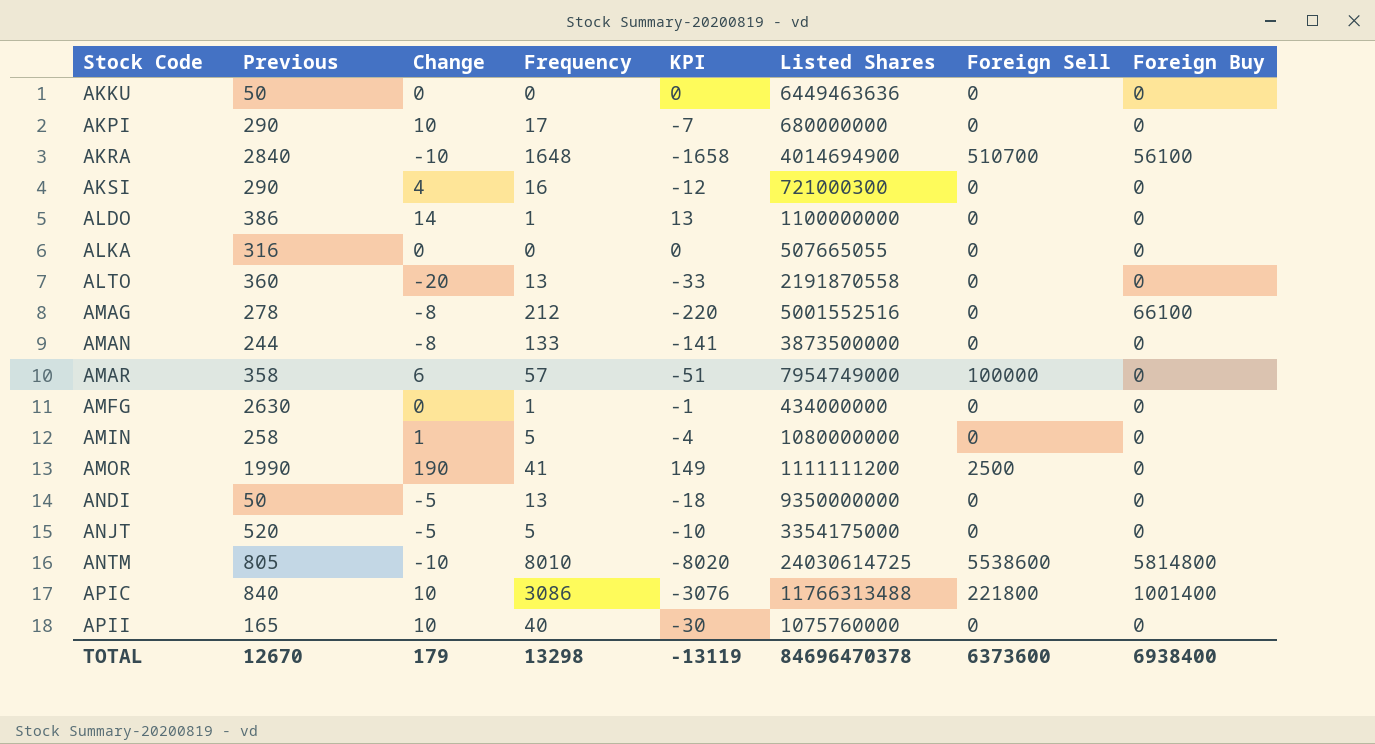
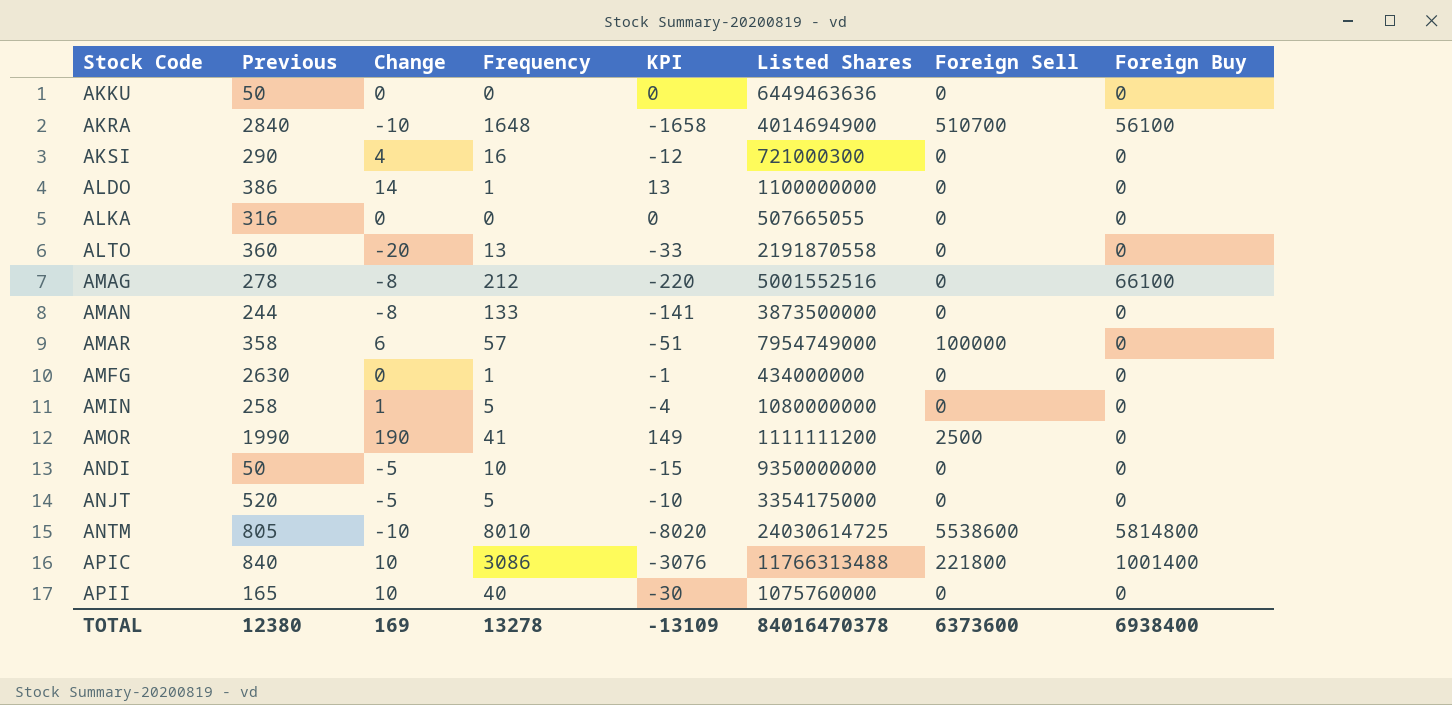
row AKPI: 290 | 10 | 17 | -7 | 680000000 | 0 | 0 -> none
ANDI | Frequency: 13 -> 10
ANDI | KPI: -18 -> -15
TOTAL | Previous: 12670 -> 12380
TOTAL | Change: 179 -> 169
TOTAL | Frequency: 13298 -> 13278
TOTAL | KPI: -13119 -> -13109
TOTAL | Listed Shares: 84696470378 -> 84016470378

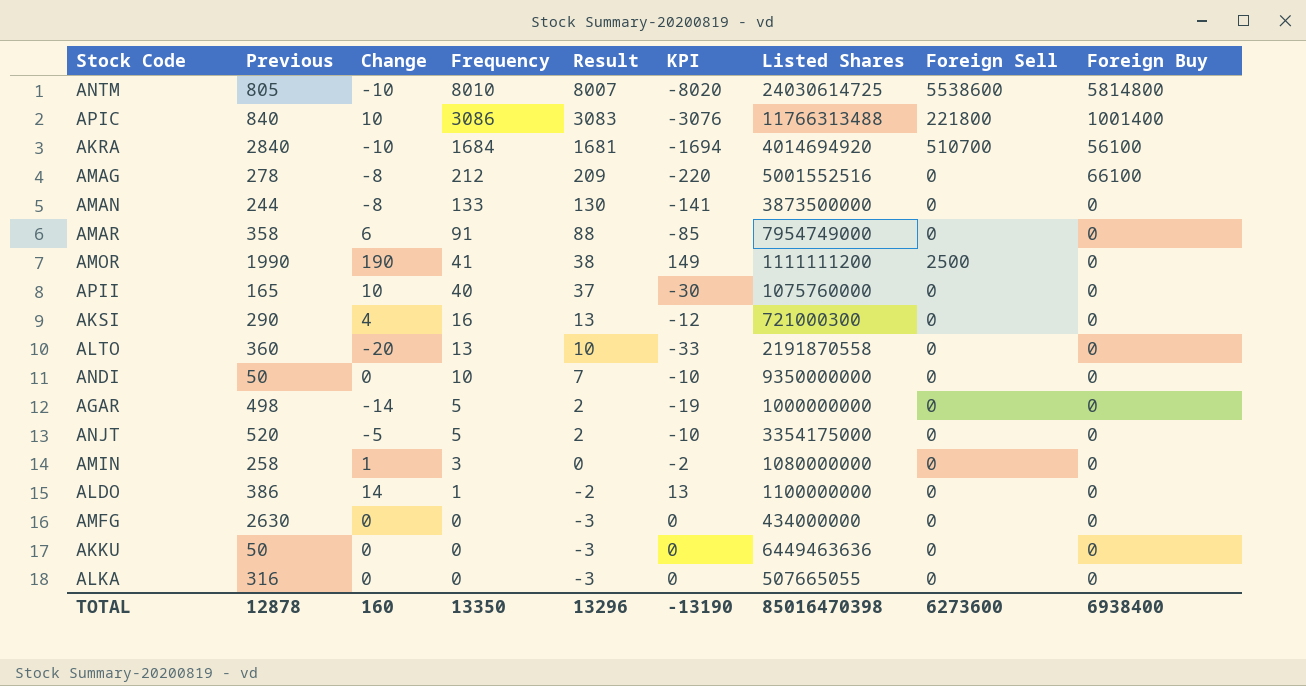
row order: Stock Code ascending -> Frequency descending
column Result | formula: none -> [Frequency] - 3
AKRA | Frequency: 1648 -> 1684
AKRA | KPI: -1658 -> -1694
AKRA | Listed Shares: 4014694900 -> 4014694920
AMAR | Frequency: 57 -> 91
AMAR | KPI: -51 -> -85
AMAR | Foreign Sell: 100000 -> 0
ANDI | Change: -5 -> 0
ANDI | KPI: -15 -> -10
row AGAR: none -> 498 | -14 | 5 | 2 | -19 | 1000000000 | 0 | 0
AMIN | Frequency: 5 -> 3
AMIN | KPI: -4 -> -2
AMFG | Frequency: 1 -> 0
AMFG | KPI: -1 -> 0
TOTAL | Previous: 12380 -> 12878
TOTAL | Change: 169 -> 160
TOTAL | Frequency: 13278 -> 13350
TOTAL | KPI: -13109 -> -13190
TOTAL | Listed Shares: 84016470378 -> 85016470398
TOTAL | Foreign Sell: 6373600 -> 6273600

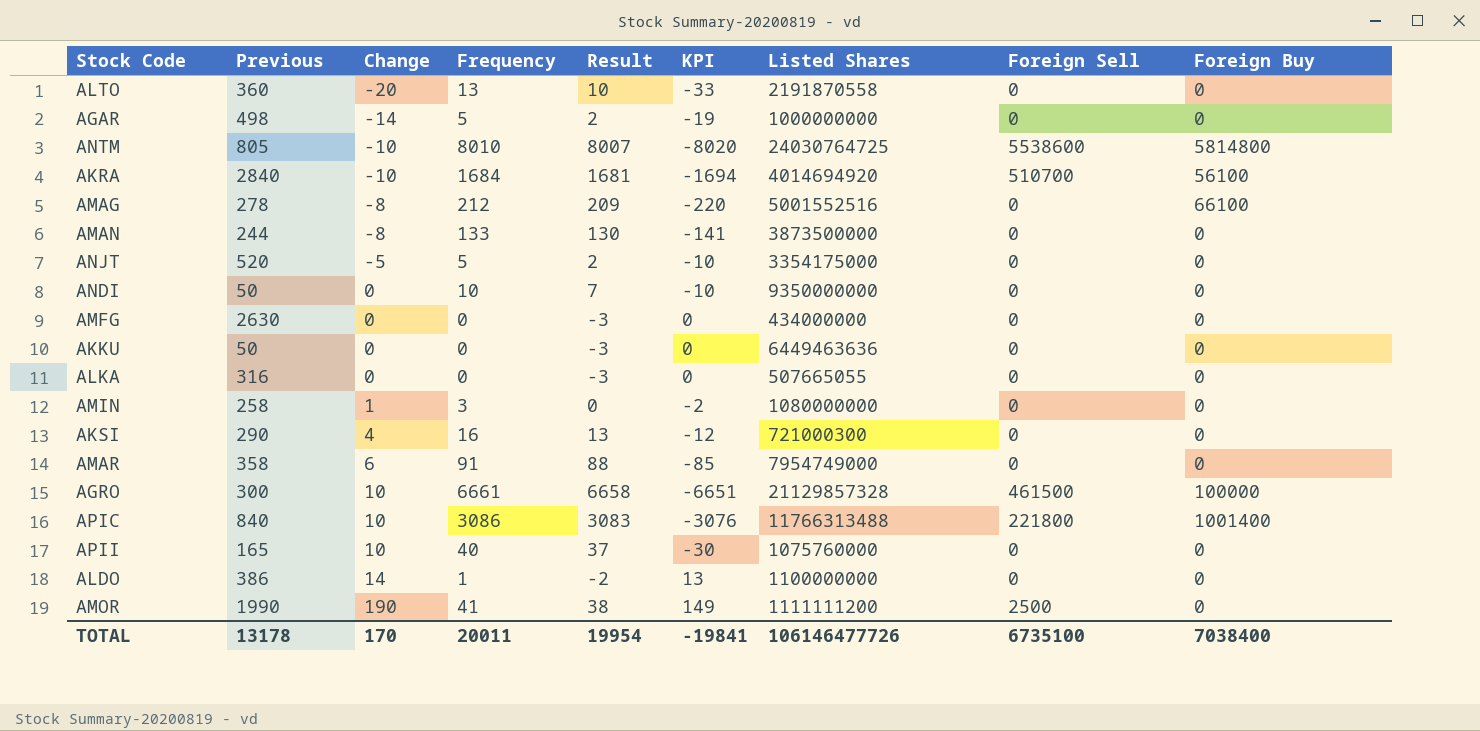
row order: Frequency descending -> Change ascending
ANTM | Listed Shares: 24030614725 -> 24030764725
row AGRO: none -> 300 | 10 | 6661 | 6658 | -6651 | 21129857328 | 461500 | 100000
TOTAL | Previous: 12878 -> 13178
TOTAL | Change: 160 -> 170
TOTAL | Frequency: 13350 -> 20011
TOTAL | Result: 13296 -> 19954
TOTAL | KPI: -13190 -> -19841
TOTAL | Listed Shares: 85016470398 -> 106146477726
TOTAL | Foreign Sell: 6273600 -> 6735100
TOTAL | Foreign Buy: 6938400 -> 7038400

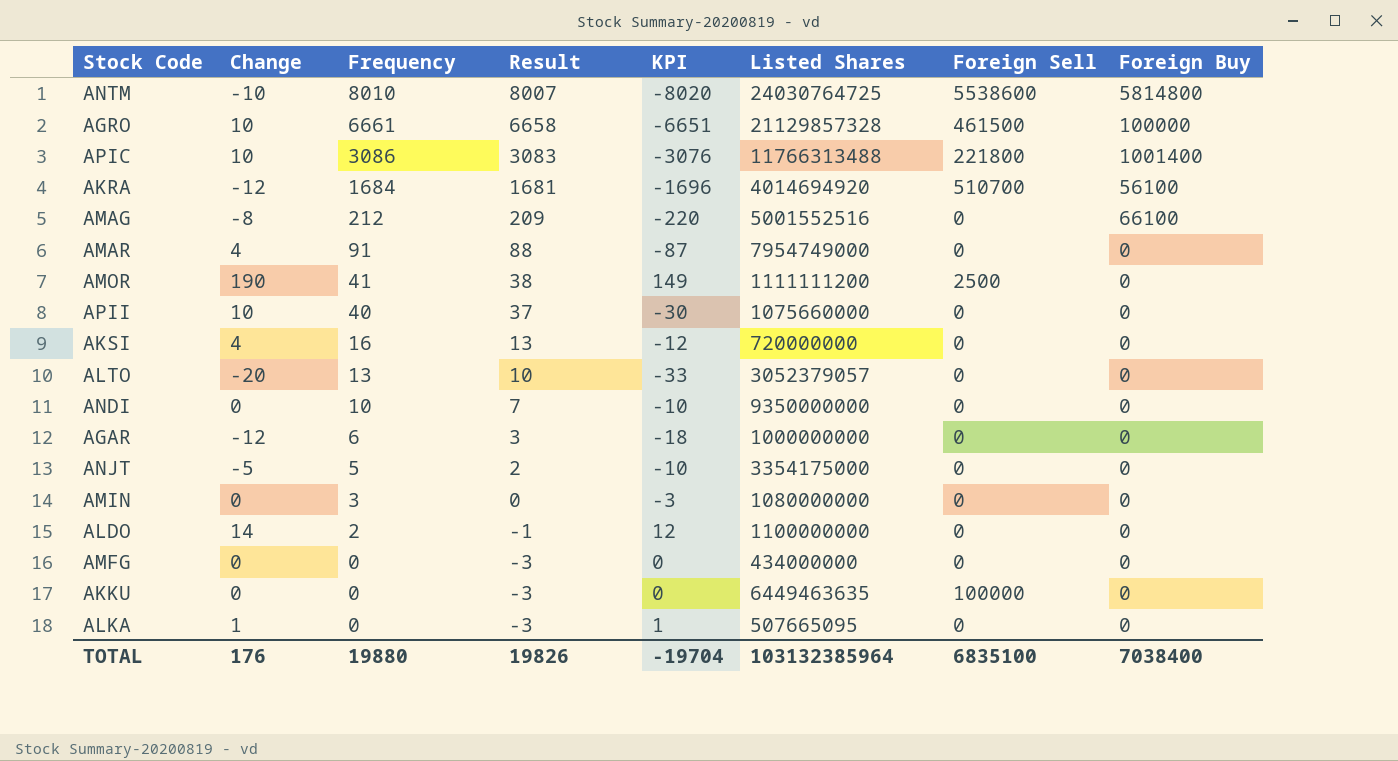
row order: Change ascending -> Frequency descending
column Previous | position: 2 -> none
row AMAN: 244 | -8 | 133 | 130 | -141 | 3873500000 | 0 | 0 -> none
AKRA | Change: -10 -> -12
AKRA | KPI: -1694 -> -1696
AMAR | Change: 6 -> 4
AMAR | KPI: -85 -> -87
APII | Listed Shares: 1075760000 -> 1075660000
AKSI | Listed Shares: 721000300 -> 720000000
ALTO | Listed Shares: 2191870558 -> 3052379057
AGAR | Change: -14 -> -12
AGAR | Frequency: 5 -> 6
AGAR | Result: 2 -> 3
AGAR | KPI: -19 -> -18
AMIN | Change: 1 -> 0
AMIN | KPI: -2 -> -3
ALDO | Frequency: 1 -> 2
ALDO | Result: -2 -> -1
ALDO | KPI: 13 -> 12
AKKU | Listed Shares: 6449463636 -> 6449463635
AKKU | Foreign Sell: 0 -> 100000
ALKA | Change: 0 -> 1
ALKA | KPI: 0 -> 1
ALKA | Listed Shares: 507665055 -> 507665095
TOTAL | Change: 170 -> 176
TOTAL | Frequency: 20011 -> 19880
TOTAL | Result: 19954 -> 19826
TOTAL | KPI: -19841 -> -19704
TOTAL | Listed Shares: 106146477726 -> 103132385964
TOTAL | Foreign Sell: 6735100 -> 6835100

